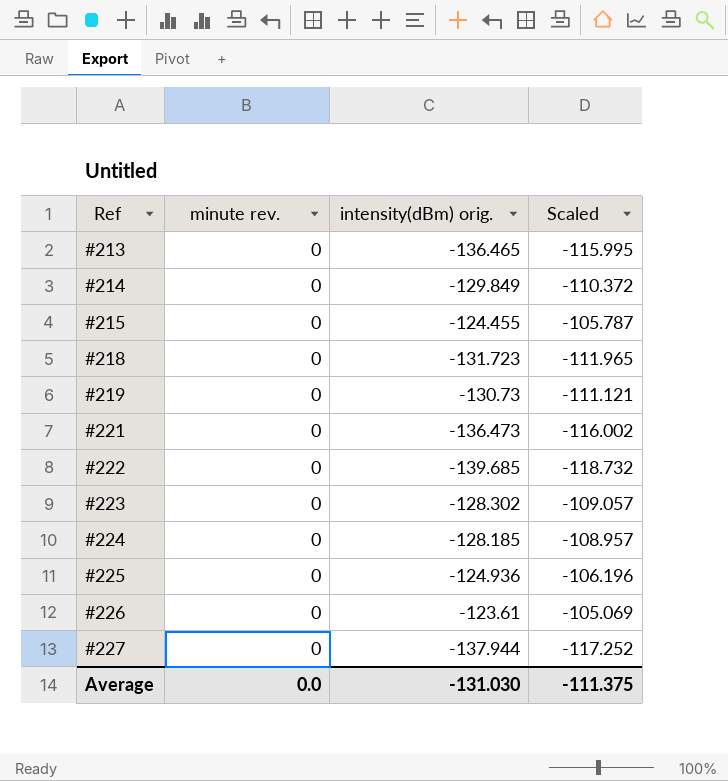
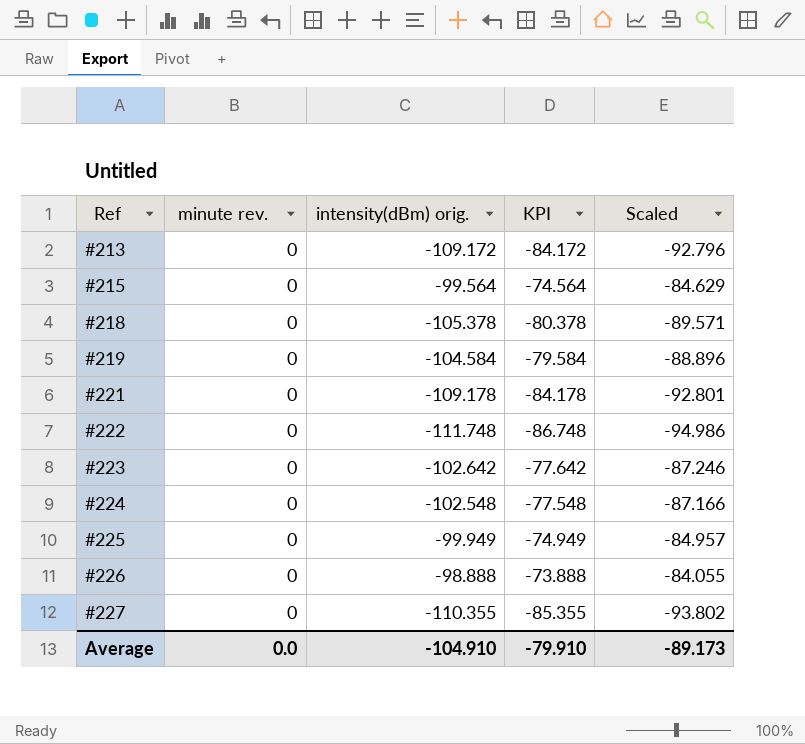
column KPI | formula: none -> [intensity(dBm) orig.] + 25
row #214: 0 | -129.849 | -110.372 -> none
#213 | intensity(dBm) orig.: -136.465 -> -109.172
#213 | Scaled: -115.995 -> -92.796
#215 | intensity(dBm) orig.: -124.455 -> -99.564
#215 | Scaled: -105.787 -> -84.629
#218 | intensity(dBm) orig.: -131.723 -> -105.378
#218 | Scaled: -111.965 -> -89.571
#219 | intensity(dBm) orig.: -130.73 -> -104.584
#219 | Scaled: -111.121 -> -88.896
#221 | intensity(dBm) orig.: -136.473 -> -109.178
#221 | Scaled: -116.002 -> -92.801
#222 | intensity(dBm) orig.: -139.685 -> -111.748
#222 | Scaled: -118.732 -> -94.986
#223 | intensity(dBm) orig.: -128.302 -> -102.642
#223 | Scaled: -109.057 -> -87.246
#224 | intensity(dBm) orig.: -128.185 -> -102.548
#224 | Scaled: -108.957 -> -87.166
#225 | intensity(dBm) orig.: -124.936 -> -99.949
#225 | Scaled: -106.196 -> -84.957
#226 | intensity(dBm) orig.: -123.61 -> -98.888
#226 | Scaled: -105.069 -> -84.055
#227 | intensity(dBm) orig.: -137.944 -> -110.355
#227 | Scaled: -117.252 -> -93.802
Average | intensity(dBm) orig.: -131.030 -> -104.910
Average | Scaled: -111.375 -> -89.173

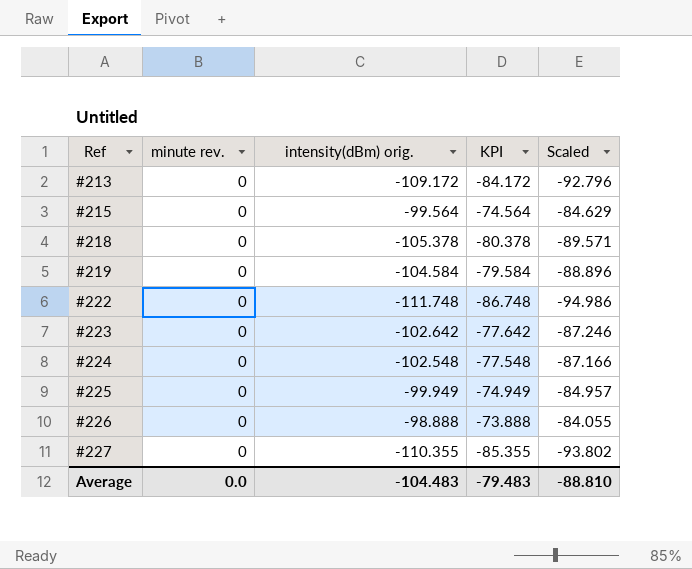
row #221: 0 | -109.178 | -84.178 | -92.801 -> none
Average | intensity(dBm) orig.: -104.910 -> -104.483
Average | KPI: -79.910 -> -79.483
Average | Scaled: -89.173 -> -88.810

